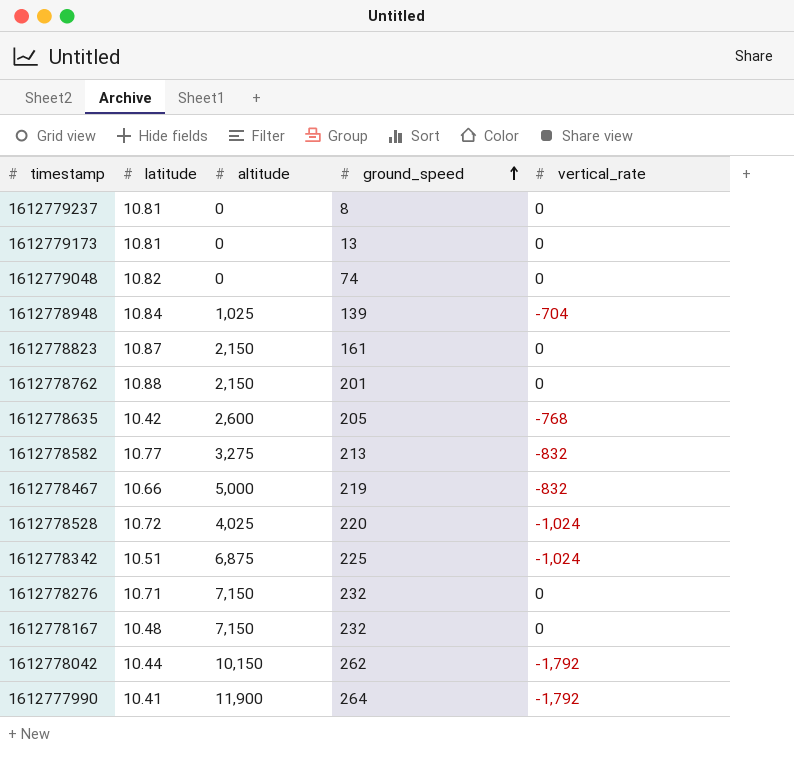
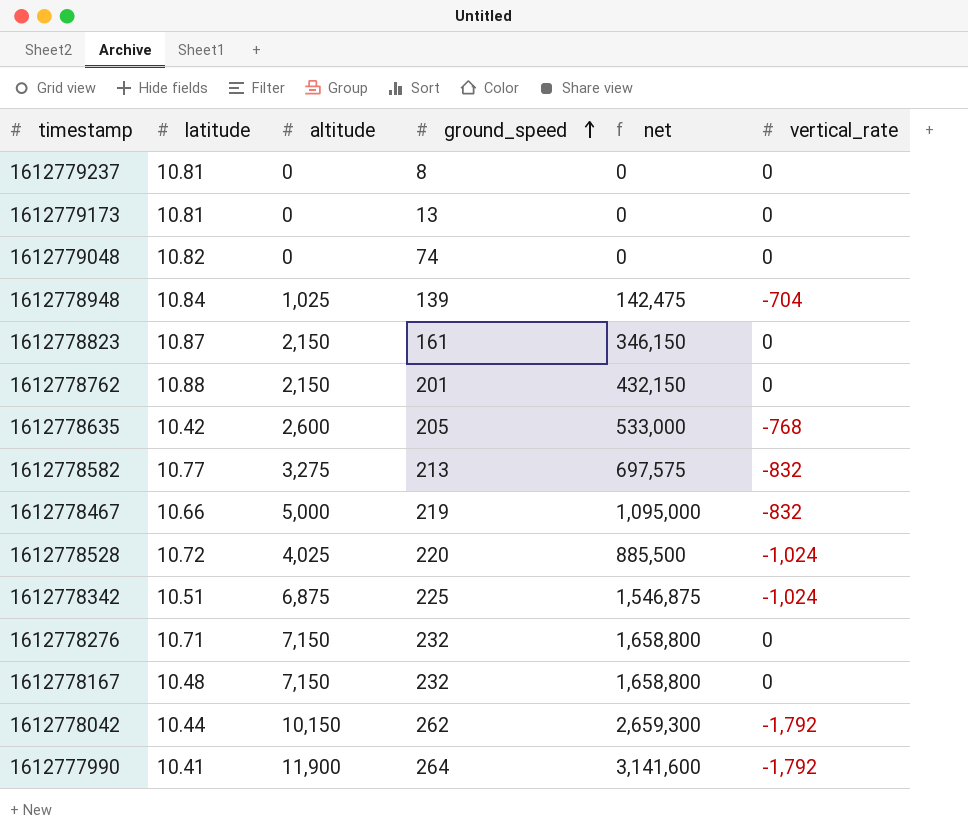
column net | formula: none -> [altitude] * [ground_speed]

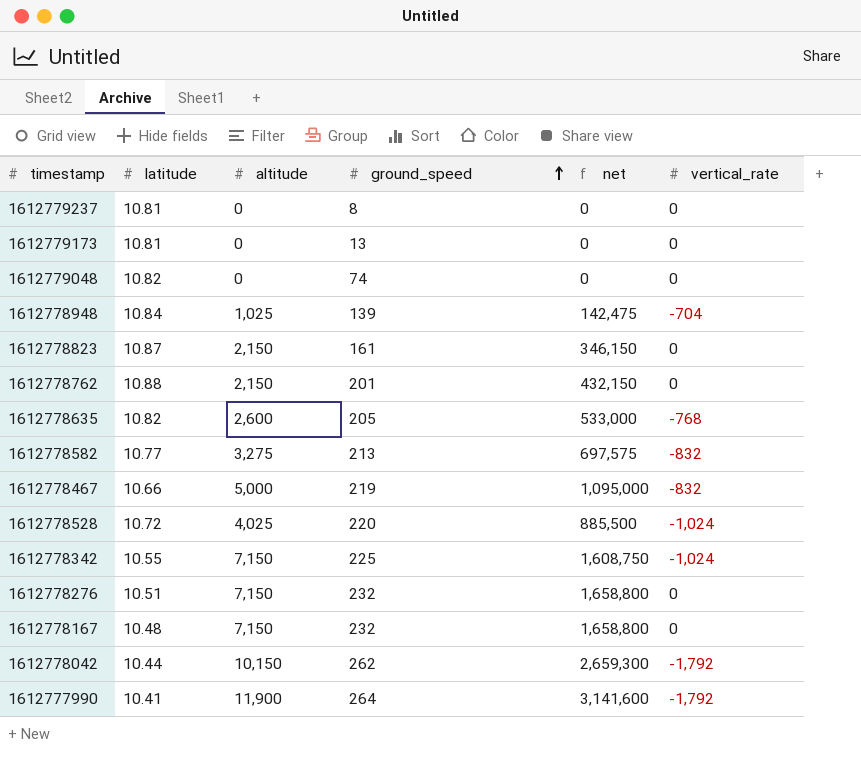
1612778635 | latitude: 10.42 -> 10.82
1612778342 | latitude: 10.51 -> 10.55
1612778342 | altitude: 6,875 -> 7,150
1612778342 | net: 1,546,875 -> 1,608,750
1612778276 | latitude: 10.71 -> 10.51

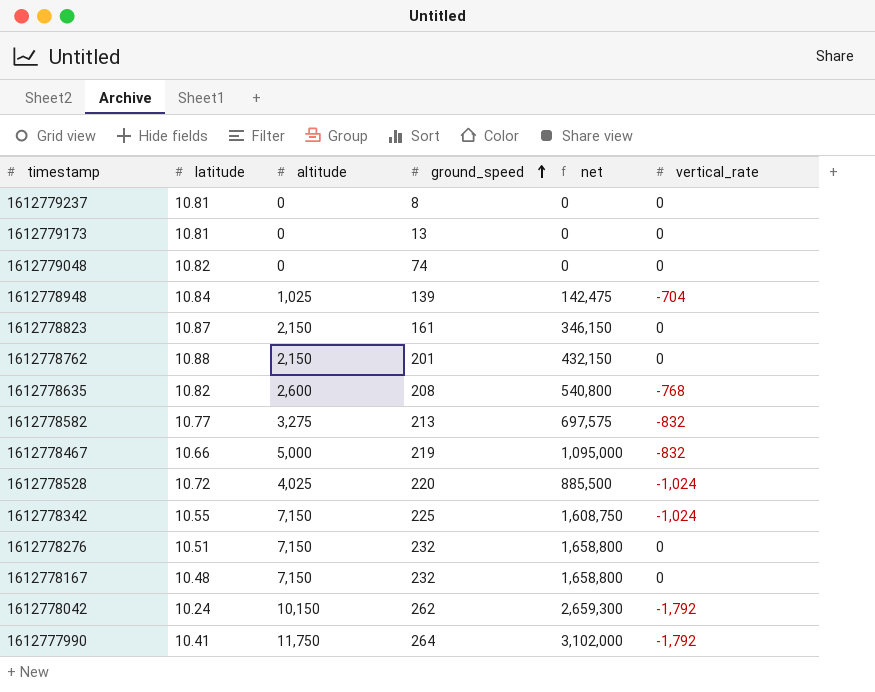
1612778635 | ground_speed: 205 -> 208
1612778635 | net: 533,000 -> 540,800
1612778042 | latitude: 10.44 -> 10.24
1612777990 | altitude: 11,900 -> 11,750
1612777990 | net: 3,141,600 -> 3,102,000

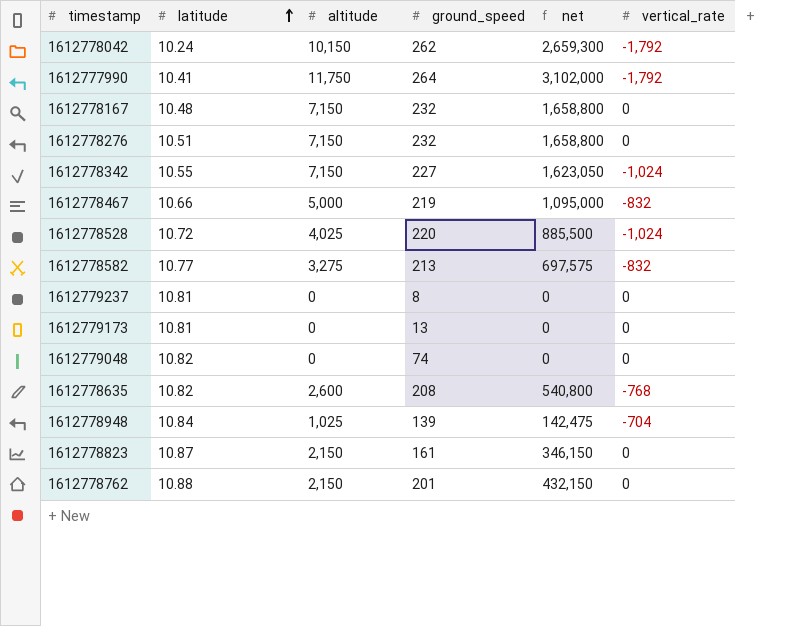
row order: ground_speed ascending -> latitude ascending
1612778342 | ground_speed: 225 -> 227
1612778342 | net: 1,608,750 -> 1,623,050

